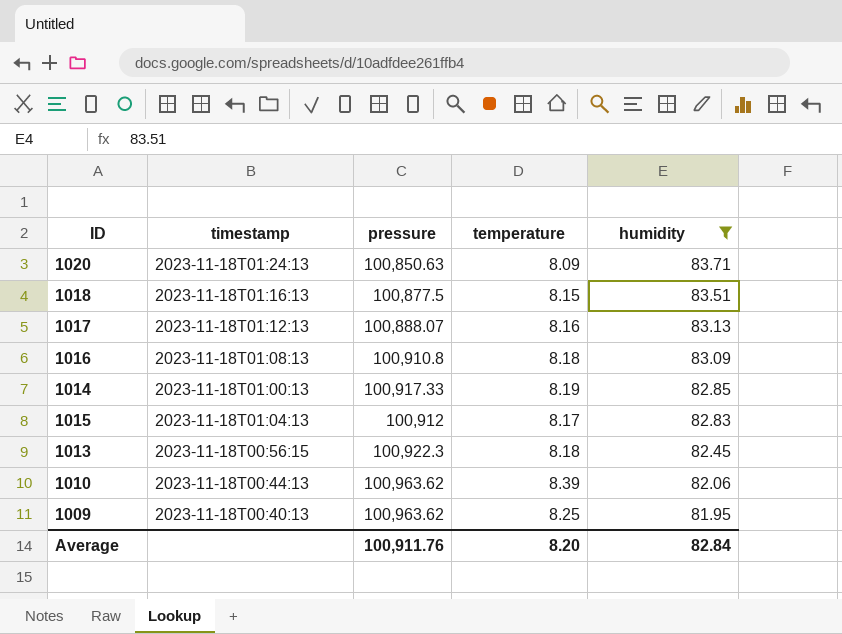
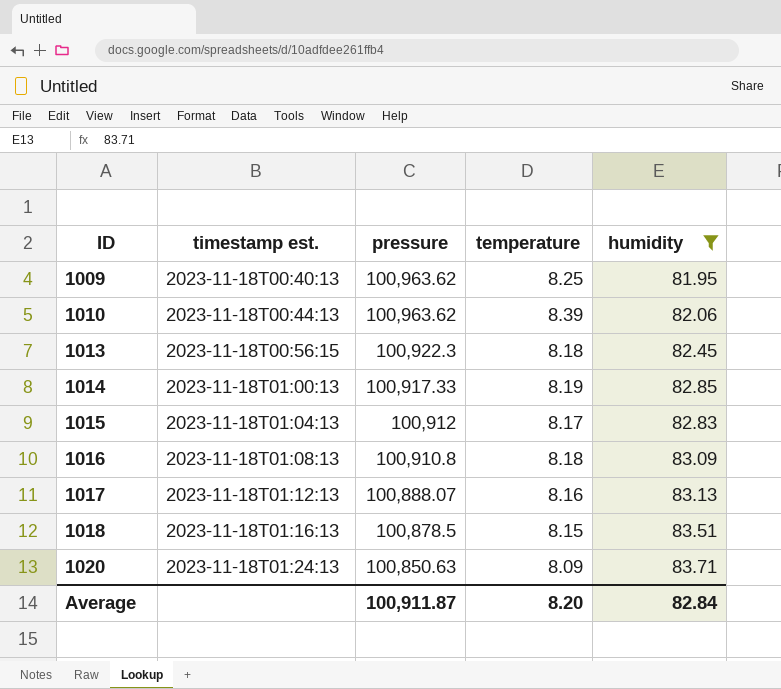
row order: humidity descending -> ID ascending
column name: timestamp -> timestamp est.
1018 | pressure: 100,877.5 -> 100,878.5
Average | pressure: 100,911.76 -> 100,911.87

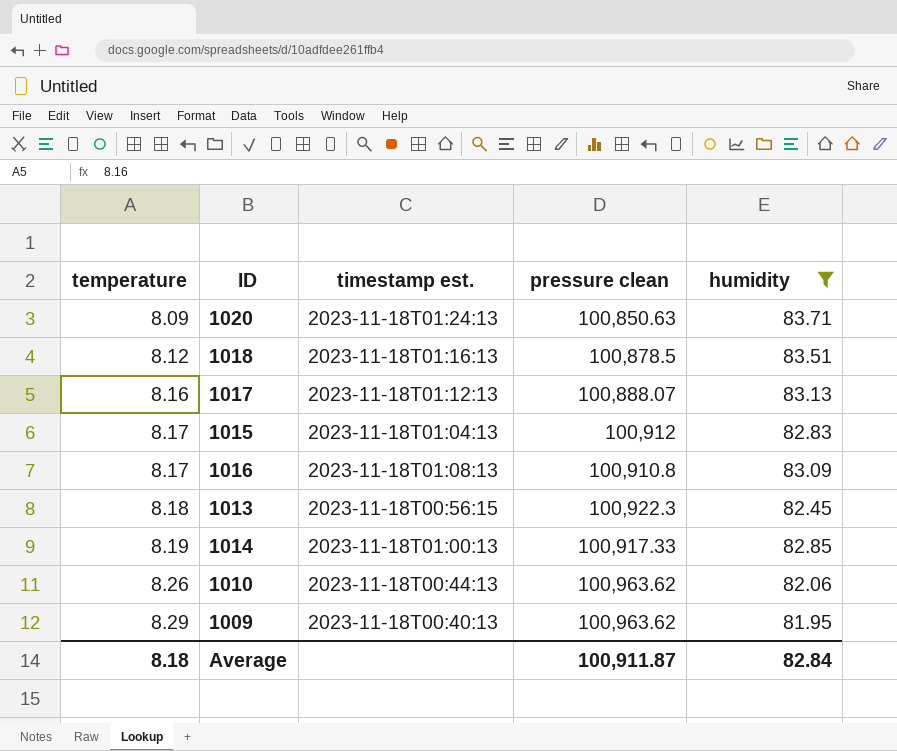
row order: ID ascending -> temperature ascending
column temperature | position: 4 -> 1
column name: pressure -> pressure clean
1018 | temperature: 8.15 -> 8.12
1016 | temperature: 8.18 -> 8.17
1010 | temperature: 8.39 -> 8.26
1009 | temperature: 8.25 -> 8.29
Average | temperature: 8.20 -> 8.18

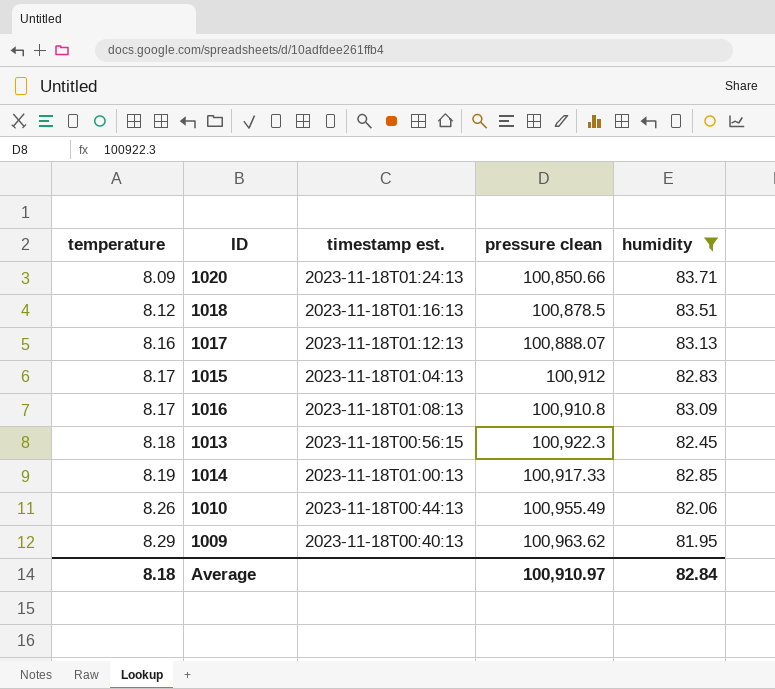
1020 | pressure clean: 100,850.63 -> 100,850.66
1010 | pressure clean: 100,963.62 -> 100,955.49
Average | pressure clean: 100,911.87 -> 100,910.97

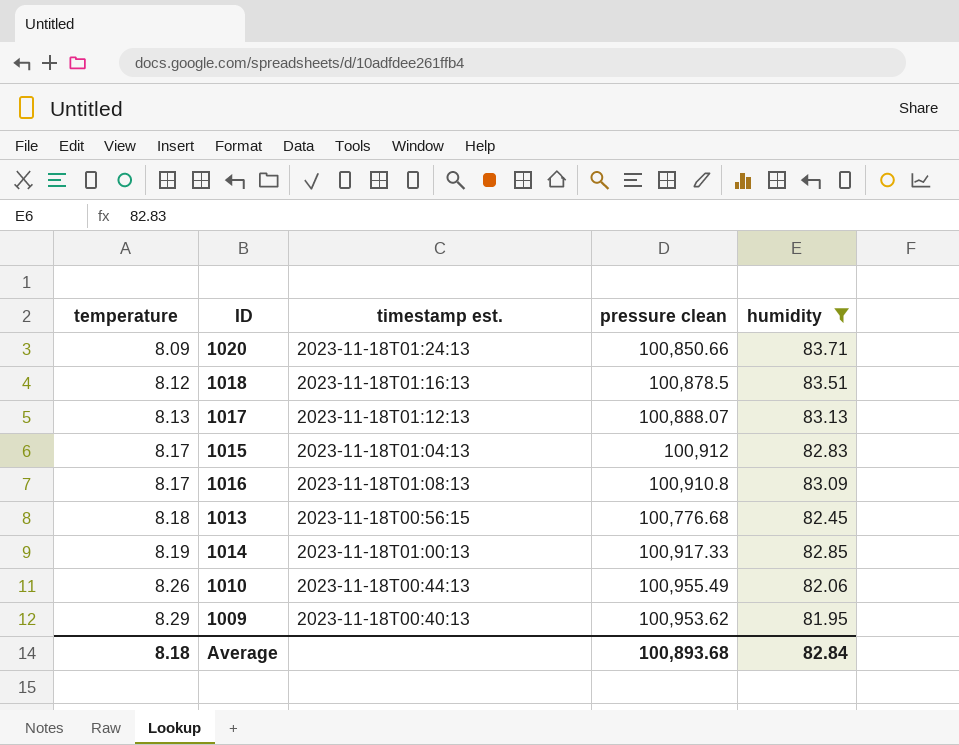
1017 | temperature: 8.16 -> 8.13
1013 | pressure clean: 100,922.3 -> 100,776.68
1009 | pressure clean: 100,963.62 -> 100,953.62
Average | pressure clean: 100,910.97 -> 100,893.68

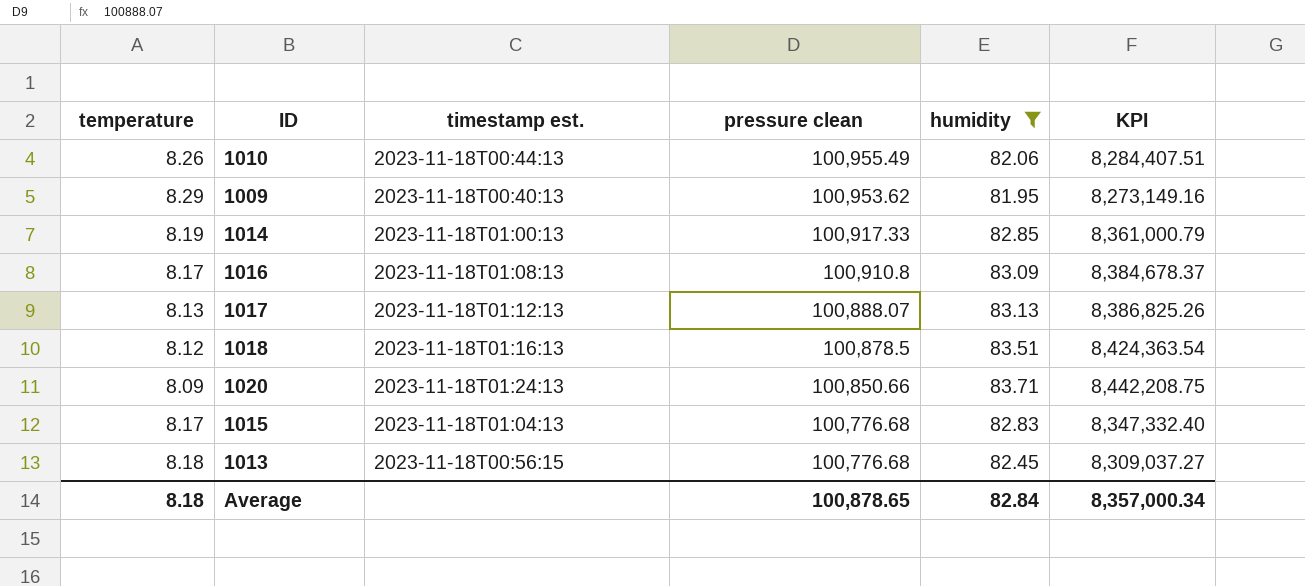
row order: temperature ascending -> pressure clean descending
column KPI | formula: none -> [pressure clean] * [humidity]
1015 | pressure clean: 100,912 -> 100,776.68
Average | pressure clean: 100,893.68 -> 100,878.65

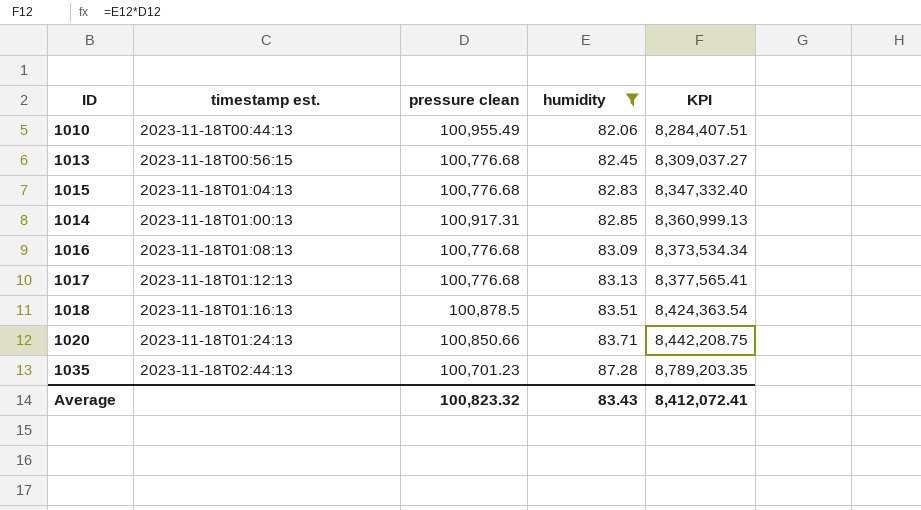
row order: pressure clean descending -> humidity ascending
column temperature | position: 1 -> none
row 1009: 8.29 | 2023-11-18T00:40:13 | 100,953.62 | 81.95 | 8,273,149.16 -> none
1014 | pressure clean: 100,917.33 -> 100,917.31
1014 | KPI: 8,361,000.79 -> 8,360,999.13
1016 | pressure clean: 100,910.8 -> 100,776.68
1016 | KPI: 8,384,678.37 -> 8,373,534.34
1017 | pressure clean: 100,888.07 -> 100,776.68
1017 | KPI: 8,386,825.26 -> 8,377,565.41
row 1035: none -> 2023-11-18T02:44:13 | 100,701.23 | 87.28 | 8,789,203.35
Average | pressure clean: 100,878.65 -> 100,823.32
Average | humidity: 82.84 -> 83.43
Average | KPI: 8,357,000.34 -> 8,412,072.41

